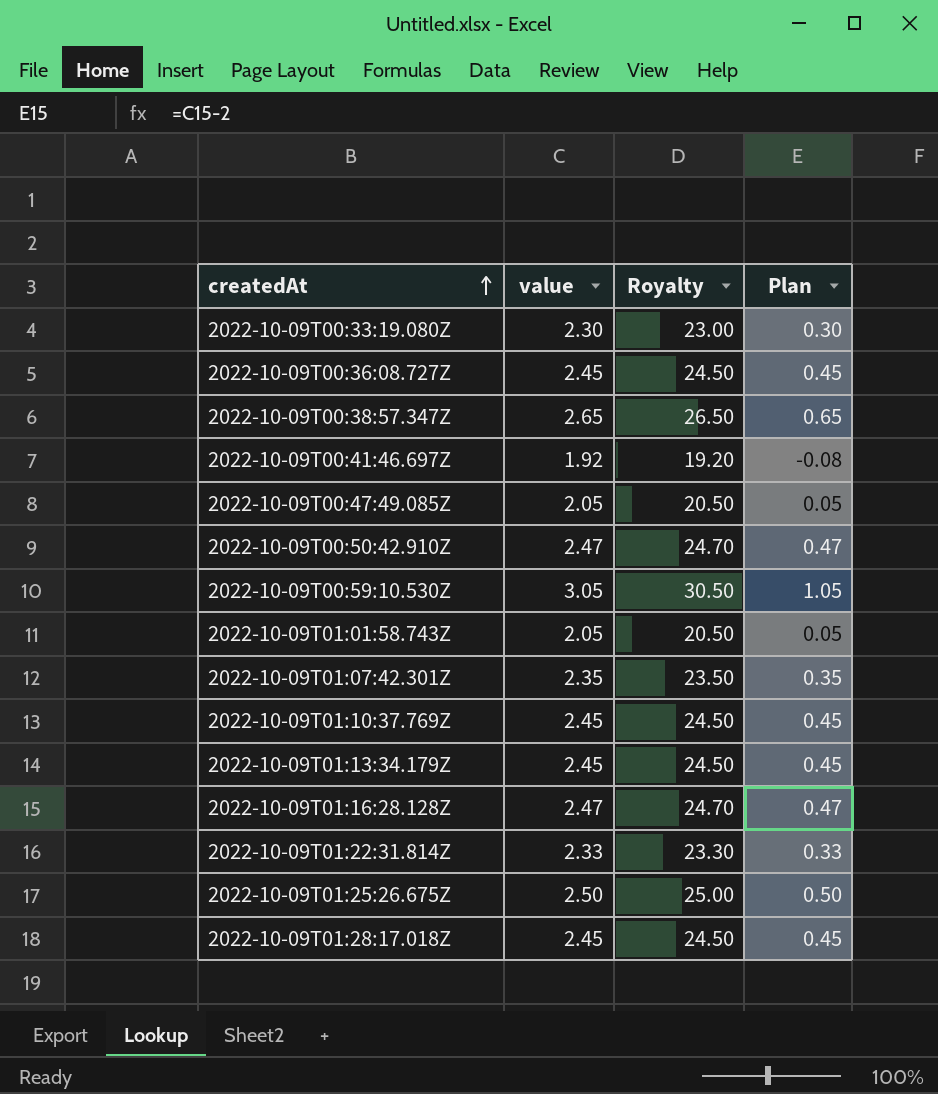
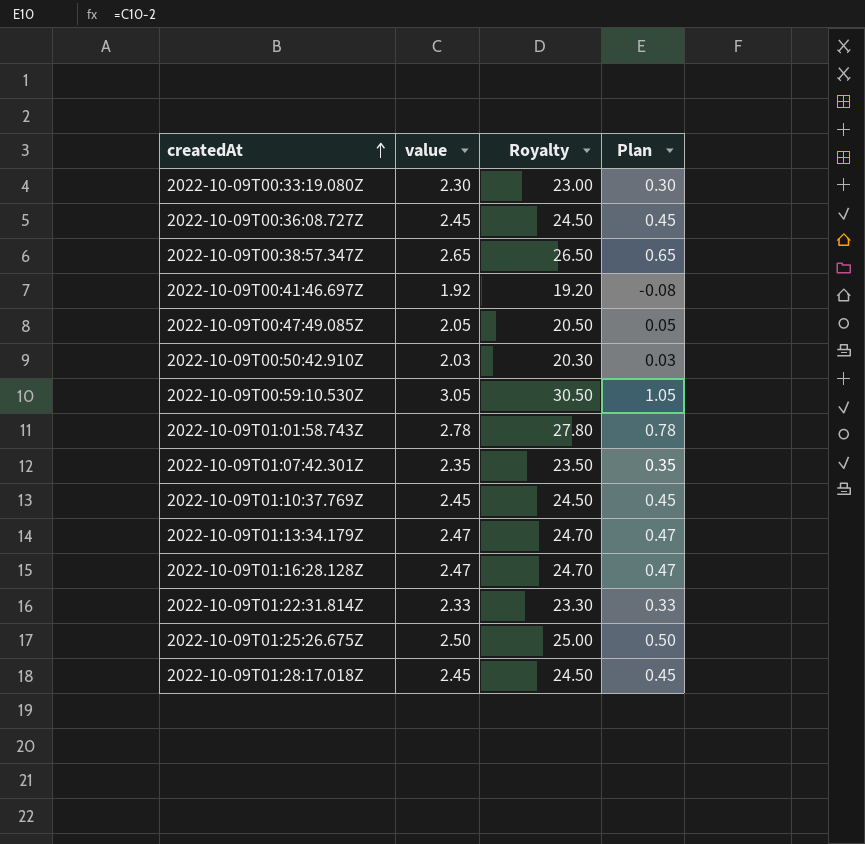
2022-10-09T00:50:42.910Z | value: 2.47 -> 2.03
2022-10-09T00:50:42.910Z | Royalty: 24.70 -> 20.30
2022-10-09T00:50:42.910Z | Plan: 0.47 -> 0.03
2022-10-09T01:01:58.743Z | value: 2.05 -> 2.78
2022-10-09T01:01:58.743Z | Royalty: 20.50 -> 27.80
2022-10-09T01:01:58.743Z | Plan: 0.05 -> 0.78
2022-10-09T01:13:34.179Z | value: 2.45 -> 2.47
2022-10-09T01:13:34.179Z | Royalty: 24.50 -> 24.70
2022-10-09T01:13:34.179Z | Plan: 0.45 -> 0.47

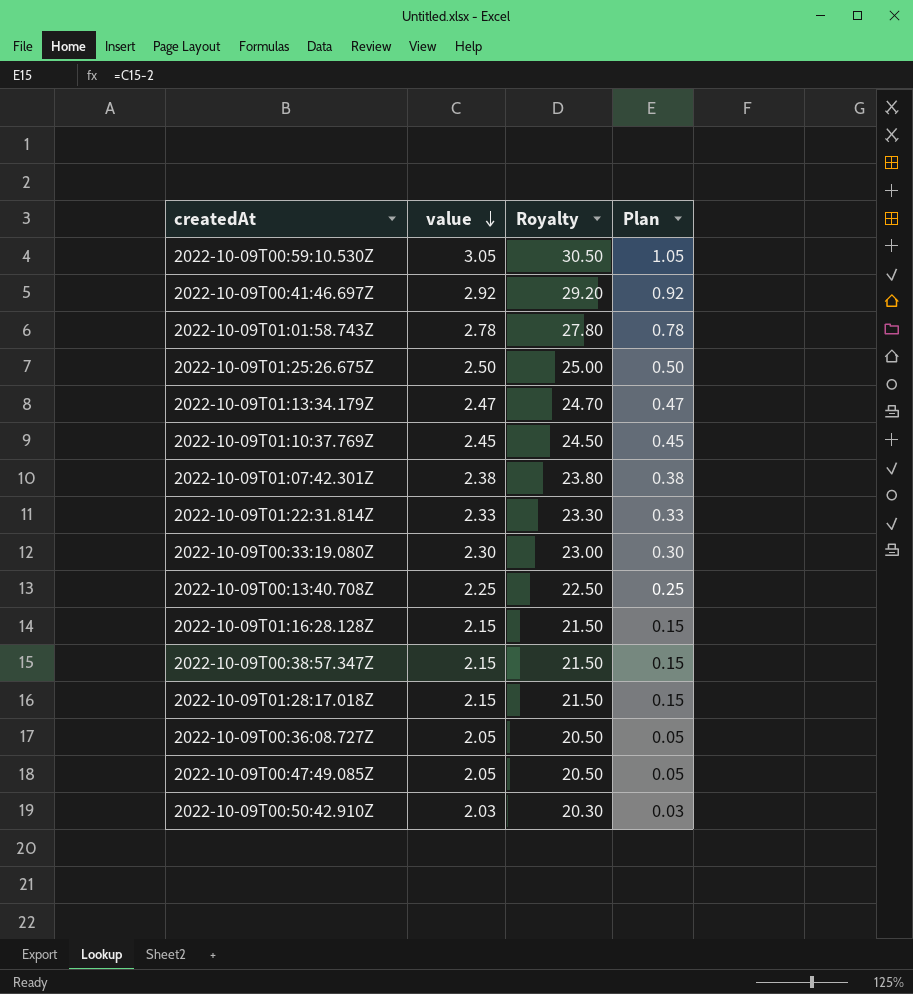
row order: createdAt ascending -> value descending
2022-10-09T00:41:46.697Z | value: 1.92 -> 2.92
2022-10-09T00:41:46.697Z | Royalty: 19.20 -> 29.20
2022-10-09T00:41:46.697Z | Plan: -0.08 -> 0.92
2022-10-09T01:07:42.301Z | value: 2.35 -> 2.38
2022-10-09T01:07:42.301Z | Royalty: 23.50 -> 23.80
2022-10-09T01:07:42.301Z | Plan: 0.35 -> 0.38
row 2022-10-09T00:13:40.708Z: none -> 2.25 | 22.50 | 0.25
2022-10-09T01:16:28.128Z | value: 2.47 -> 2.15
2022-10-09T01:16:28.128Z | Royalty: 24.70 -> 21.50
2022-10-09T01:16:28.128Z | Plan: 0.47 -> 0.15
2022-10-09T00:38:57.347Z | value: 2.65 -> 2.15
2022-10-09T00:38:57.347Z | Royalty: 26.50 -> 21.50
2022-10-09T00:38:57.347Z | Plan: 0.65 -> 0.15
2022-10-09T01:28:17.018Z | value: 2.45 -> 2.15
2022-10-09T01:28:17.018Z | Royalty: 24.50 -> 21.50
2022-10-09T01:28:17.018Z | Plan: 0.45 -> 0.15
2022-10-09T00:36:08.727Z | value: 2.45 -> 2.05
2022-10-09T00:36:08.727Z | Royalty: 24.50 -> 20.50
2022-10-09T00:36:08.727Z | Plan: 0.45 -> 0.05

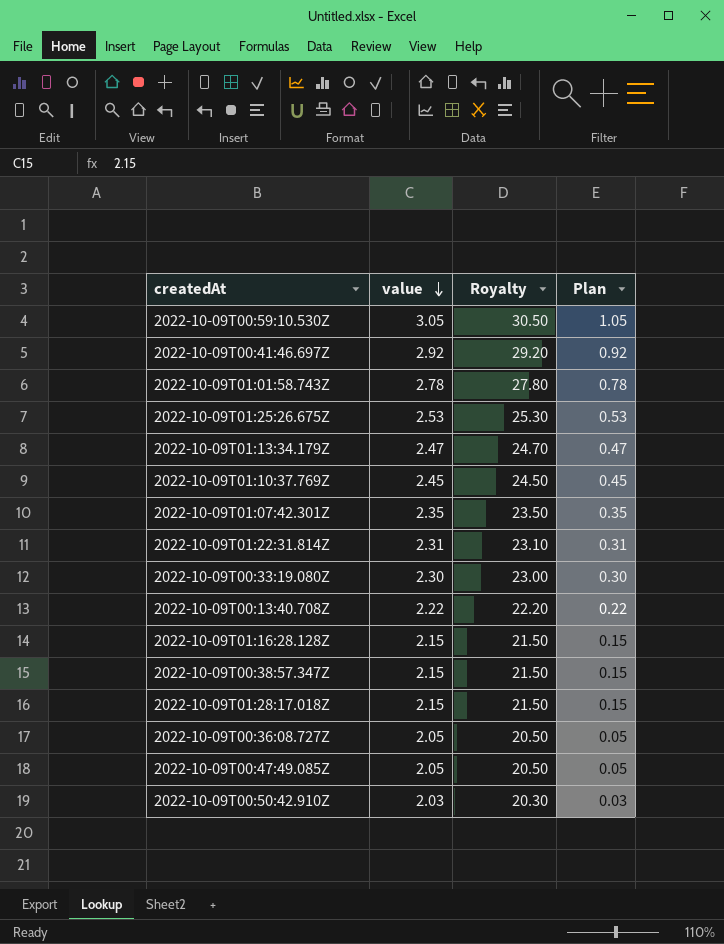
2022-10-09T01:25:26.675Z | value: 2.50 -> 2.53
2022-10-09T01:25:26.675Z | Royalty: 25.00 -> 25.30
2022-10-09T01:25:26.675Z | Plan: 0.50 -> 0.53
2022-10-09T01:07:42.301Z | value: 2.38 -> 2.35
2022-10-09T01:07:42.301Z | Royalty: 23.80 -> 23.50
2022-10-09T01:07:42.301Z | Plan: 0.38 -> 0.35
2022-10-09T01:22:31.814Z | value: 2.33 -> 2.31
2022-10-09T01:22:31.814Z | Royalty: 23.30 -> 23.10
2022-10-09T01:22:31.814Z | Plan: 0.33 -> 0.31
2022-10-09T00:13:40.708Z | value: 2.25 -> 2.22
2022-10-09T00:13:40.708Z | Royalty: 22.50 -> 22.20
2022-10-09T00:13:40.708Z | Plan: 0.25 -> 0.22

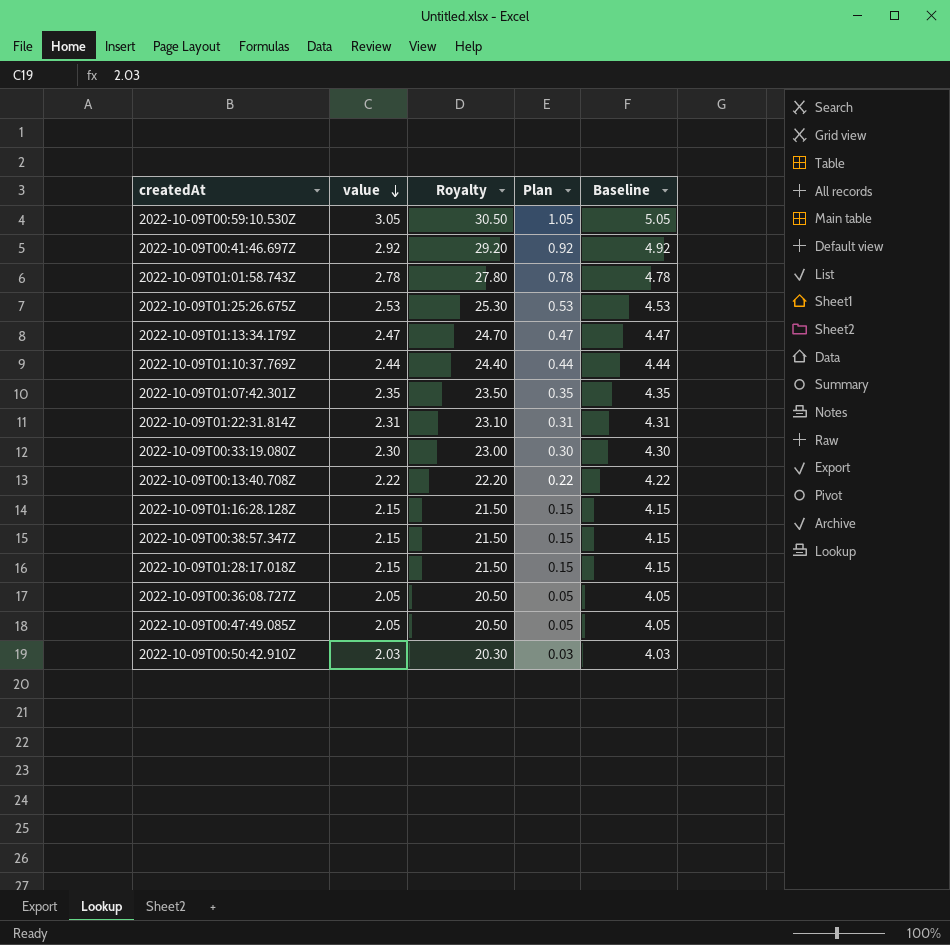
column Baseline | formula: none -> [value] + 2
2022-10-09T01:10:37.769Z | value: 2.45 -> 2.44
2022-10-09T01:10:37.769Z | Royalty: 24.50 -> 24.40
2022-10-09T01:10:37.769Z | Plan: 0.45 -> 0.44

